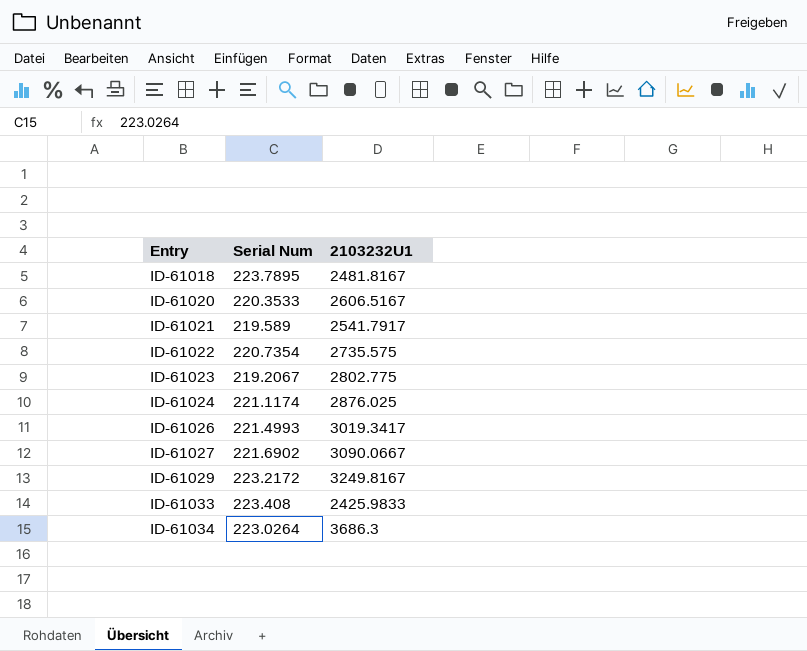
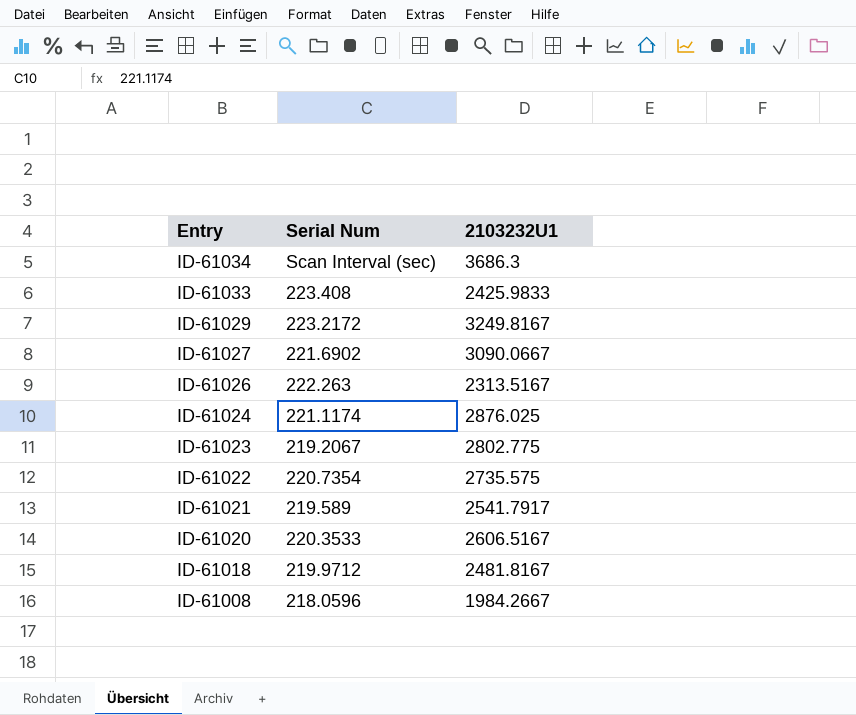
row order: Entry ascending -> Entry descending
ID-61034 | Serial Num: 223.0264 -> Scan Interval (sec)
ID-61026 | Serial Num: 221.4993 -> 222.263
ID-61026 | 2103232U1: 3019.3417 -> 2313.5167
ID-61018 | Serial Num: 223.7895 -> 219.9712
row ID-61008: none -> 218.0596 | 1984.2667

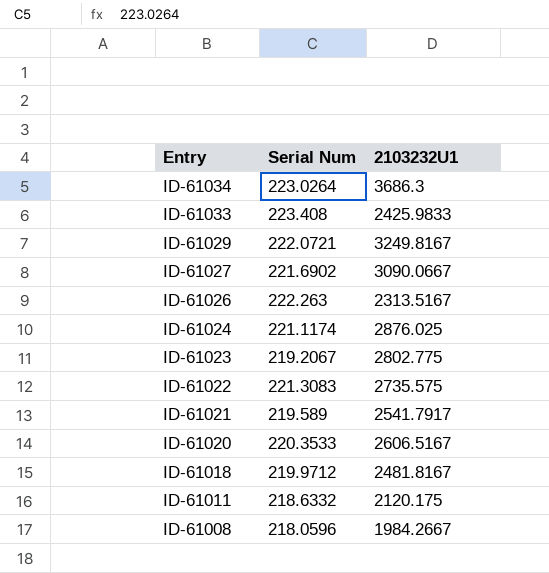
ID-61034 | Serial Num: Scan Interval (sec) -> 223.0264
ID-61029 | Serial Num: 223.2172 -> 222.0721
ID-61022 | Serial Num: 220.7354 -> 221.3083
row ID-61011: none -> 218.6332 | 2120.175

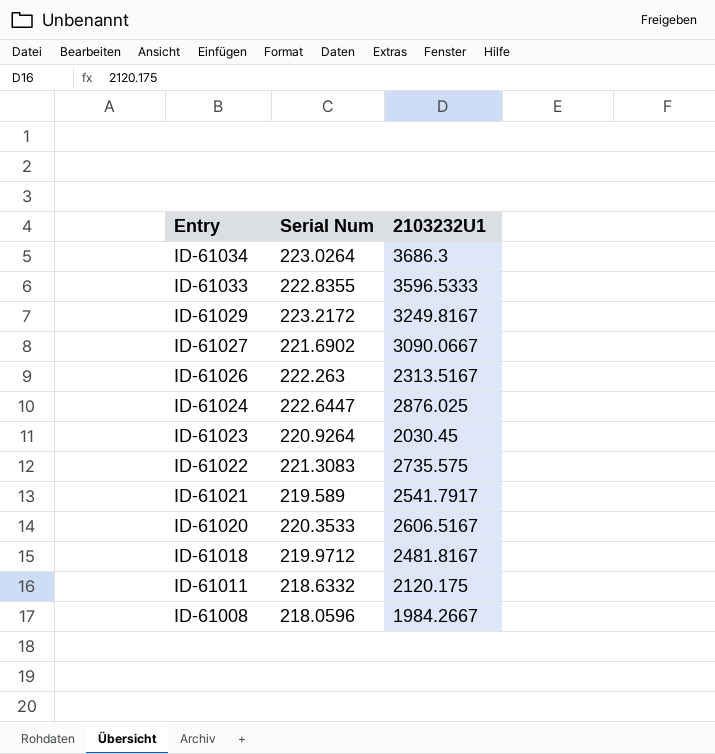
ID-61033 | Serial Num: 223.408 -> 222.8355
ID-61033 | 2103232U1: 2425.9833 -> 3596.5333
ID-61029 | Serial Num: 222.0721 -> 223.2172
ID-61024 | Serial Num: 221.1174 -> 222.6447
ID-61023 | Serial Num: 219.2067 -> 220.9264
ID-61023 | 2103232U1: 2802.775 -> 2030.45

